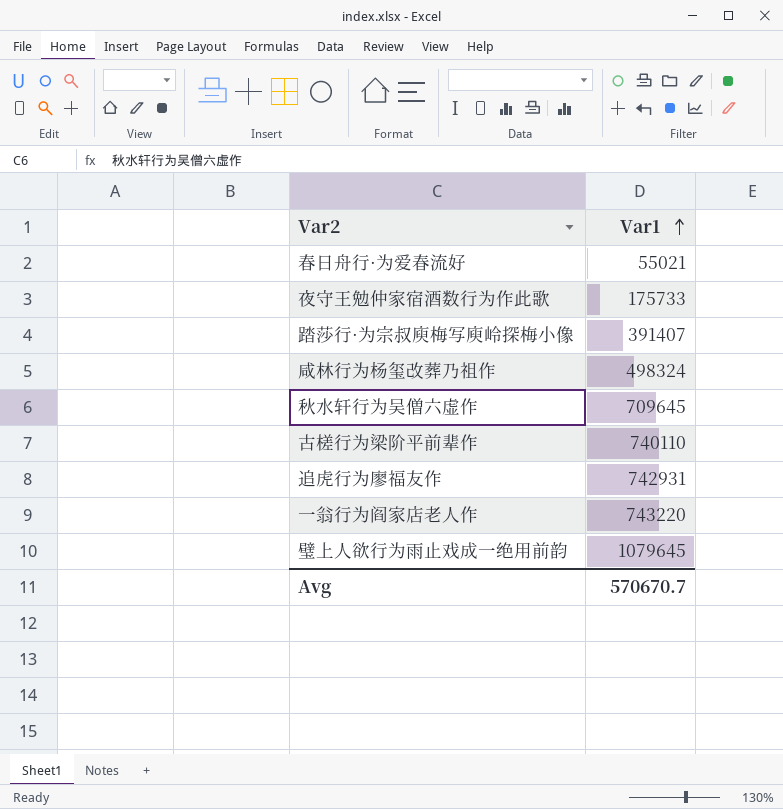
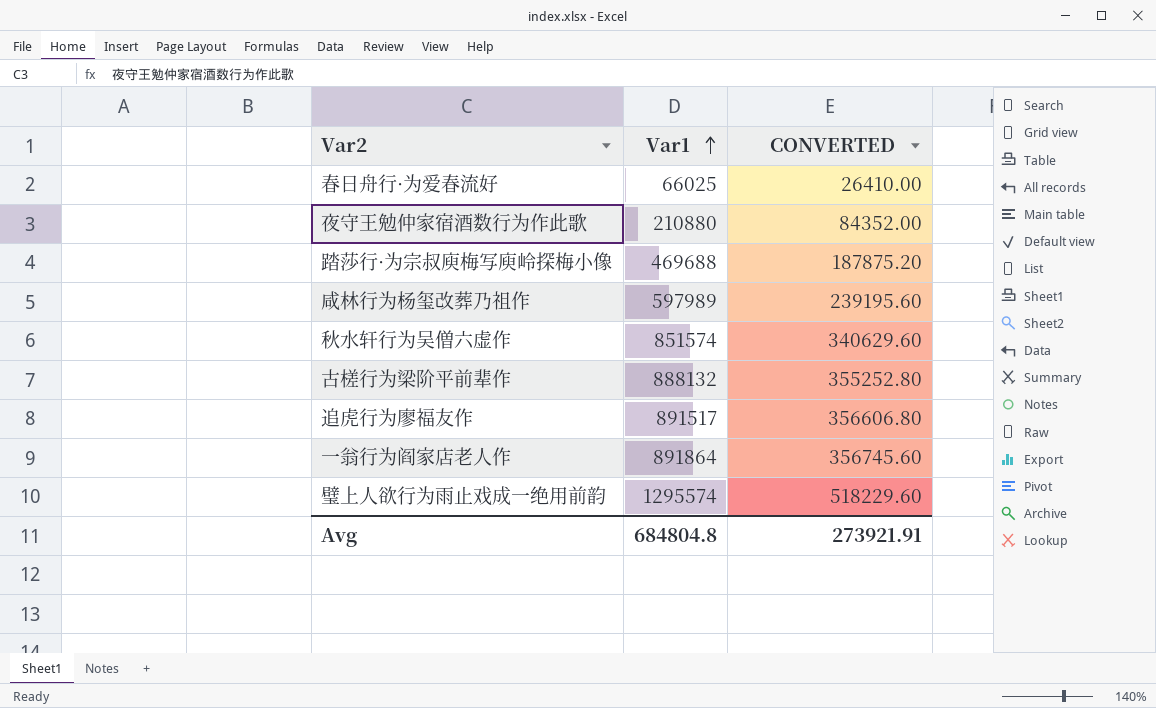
column CONVERTED | formula: none -> [Var1] * 0.4
春日舟行·为爱春流好 | Var1: 55021 -> 66025
夜守王勉仲家宿酒数行为作此歌 | Var1: 175733 -> 210880
踏莎行·为宗叔庾梅写庾岭探梅小像 | Var1: 391407 -> 469688
咸林行为杨玺改葬乃祖作 | Var1: 498324 -> 597989
秋水轩行为吴僧六虚作 | Var1: 709645 -> 851574
古槎行为梁阶平前辈作 | Var1: 740110 -> 888132
追虎行为廖福友作 | Var1: 742931 -> 891517
一翁行为阎家店老人作 | Var1: 743220 -> 891864
璧上人欲行为雨止戏成一绝用前韵 | Var1: 1079645 -> 1295574
Avg | Var1: 570670.7 -> 684804.8

